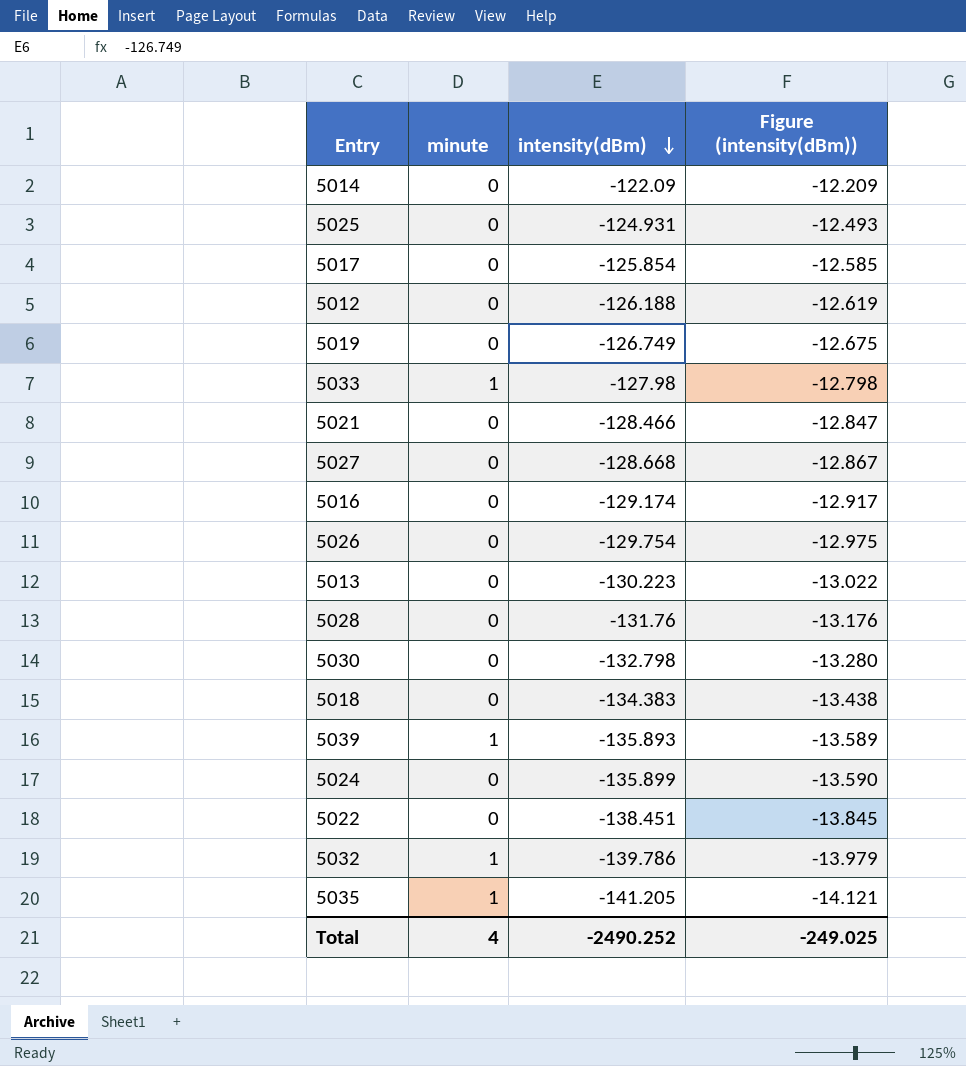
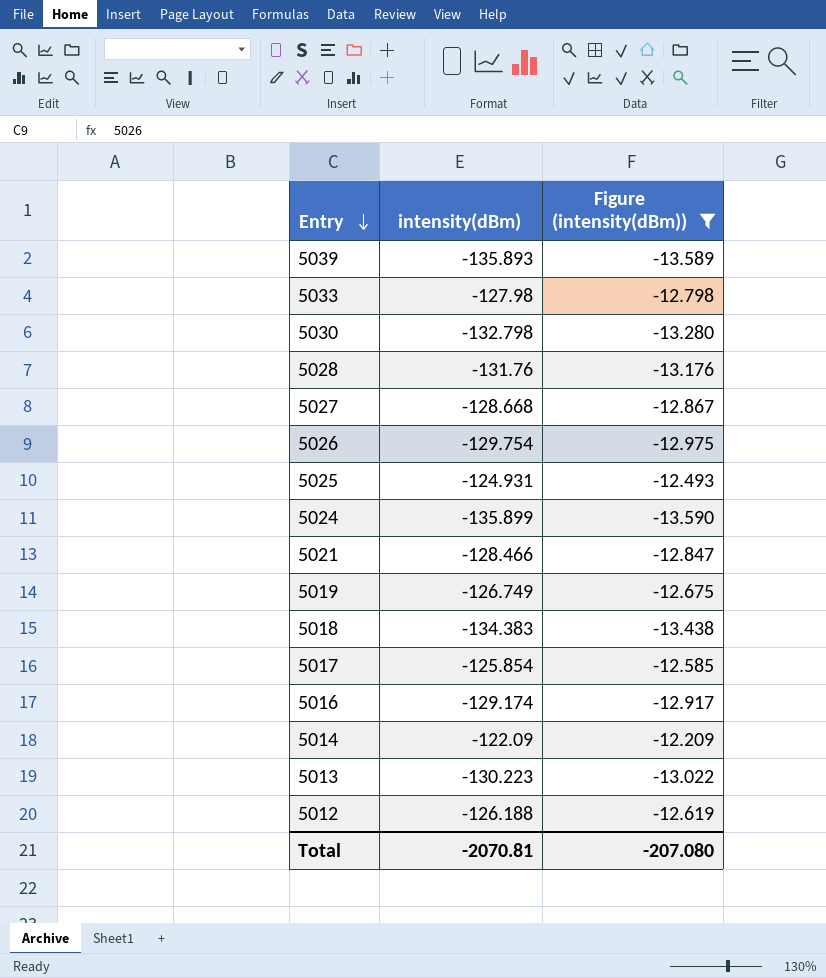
filter: none -> Figure (intensity(dBm)) >= -13.590
row order: intensity(dBm) descending -> Entry descending
column minute | position: 2 -> none
Total | intensity(dBm): -2490.252 -> -2070.81
Total | Figure (intensity(dBm)): -249.025 -> -207.080

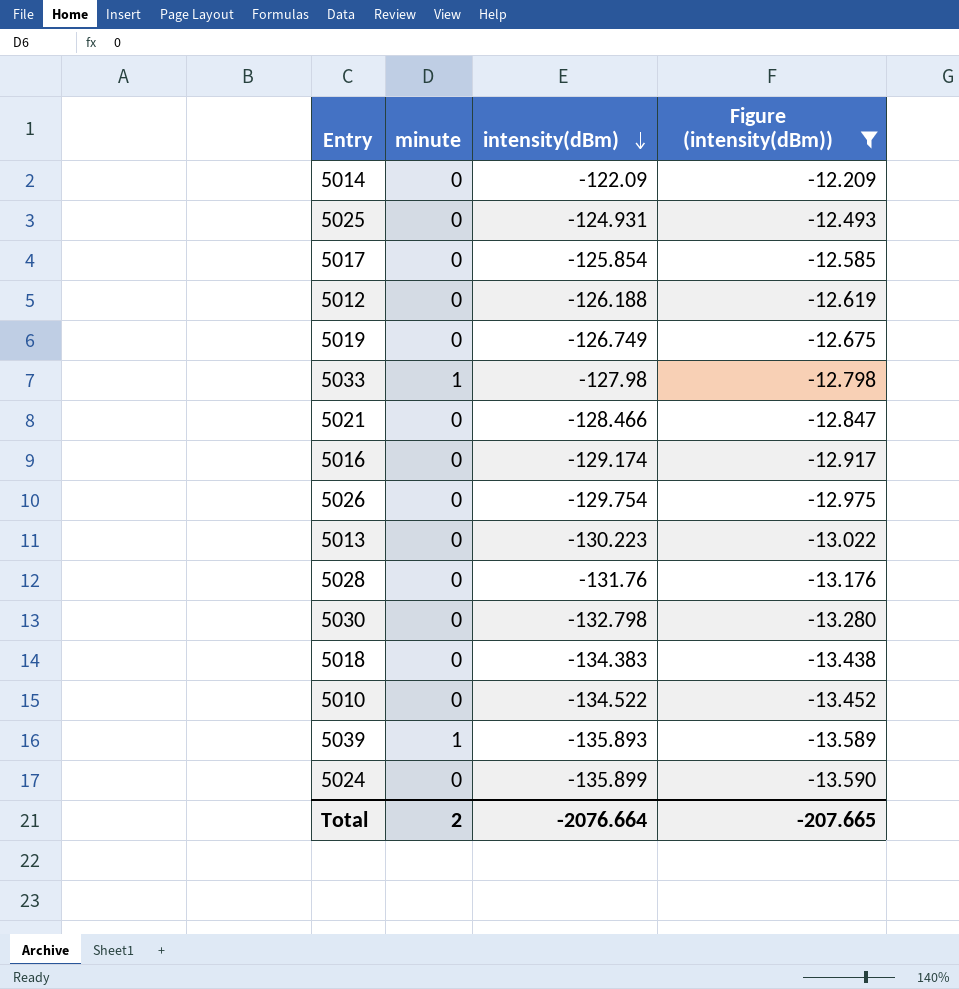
row order: Entry descending -> intensity(dBm) descending
column minute | position: none -> 2
row 5027: -128.668 | -12.867 -> none
row 5010: none -> 0 | -134.522 | -13.452
Total | intensity(dBm): -2070.81 -> -2076.664
Total | Figure (intensity(dBm)): -207.080 -> -207.665

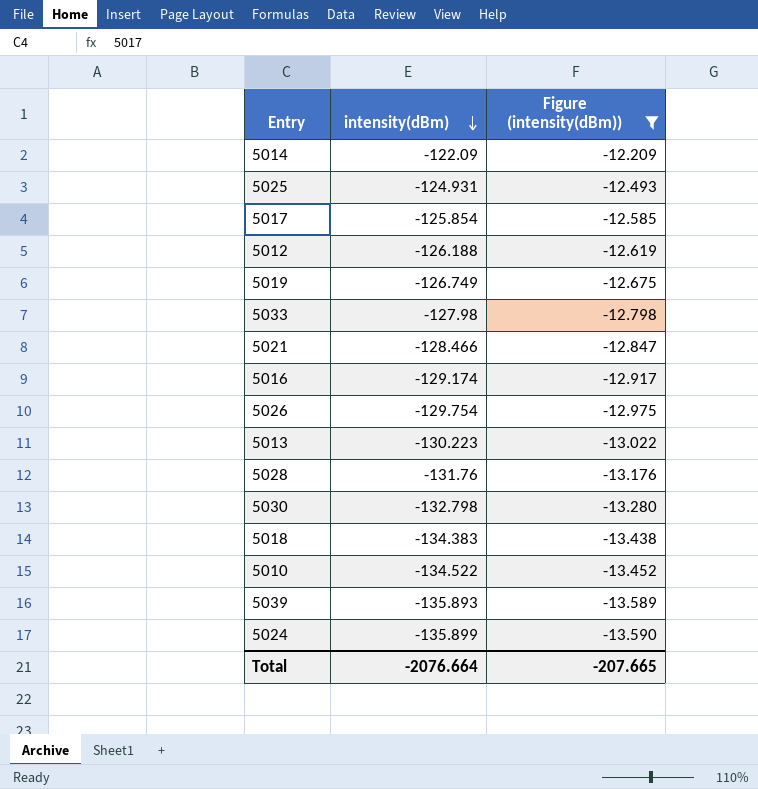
column minute | position: 2 -> none

